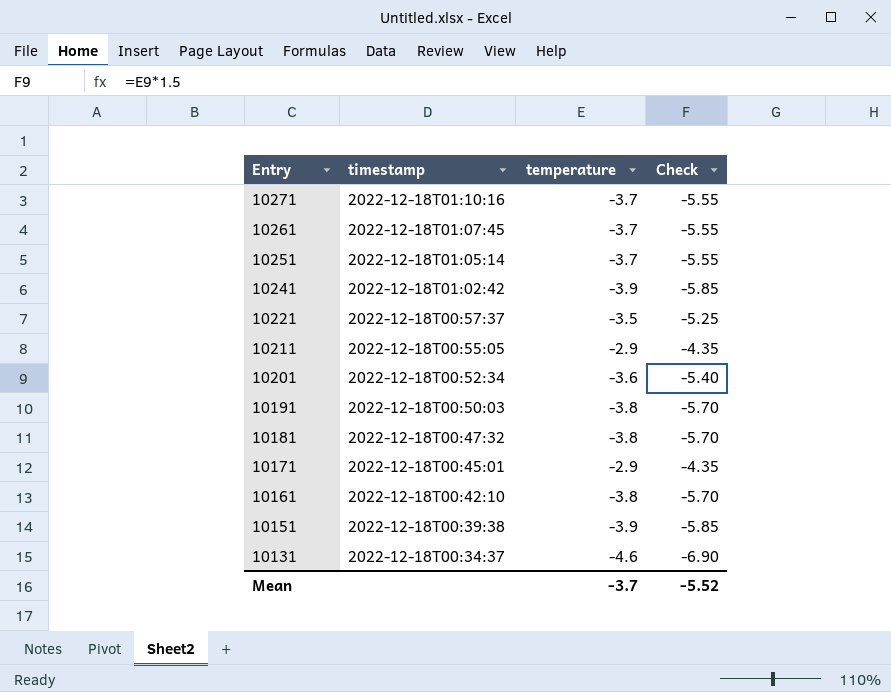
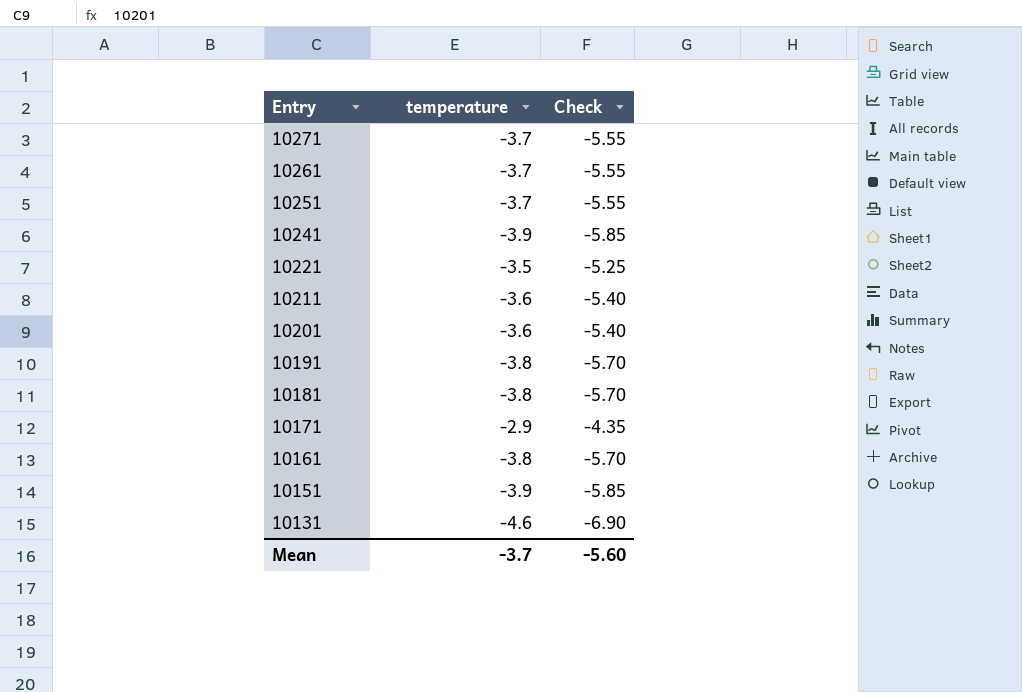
column timestamp | position: 2 -> none
10211 | temperature: -2.9 -> -3.6
10211 | Check: -4.35 -> -5.40
Mean | Check: -5.52 -> -5.60

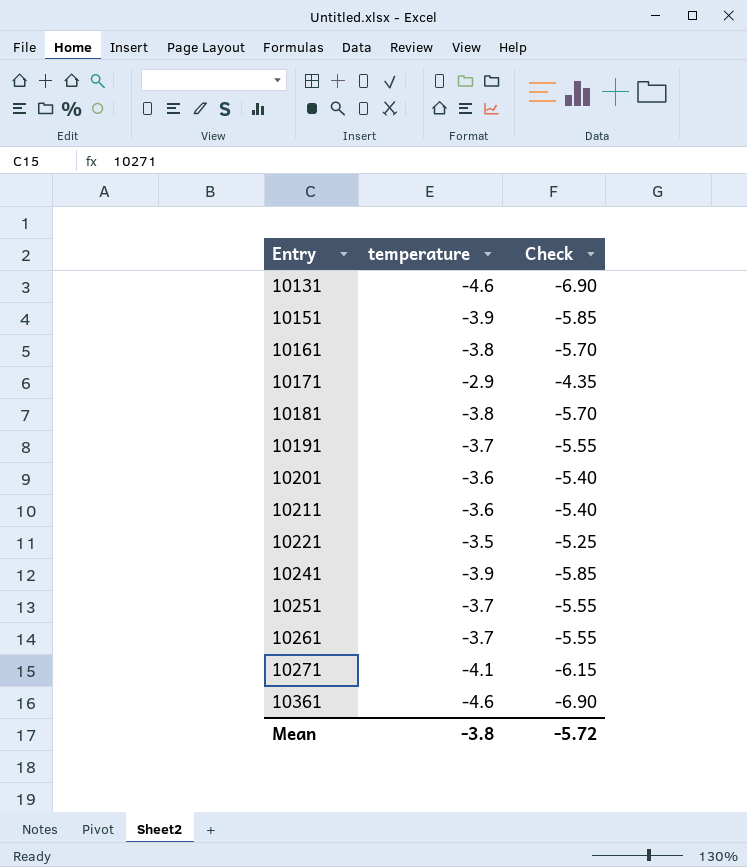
row order: Entry descending -> Entry ascending
10191 | temperature: -3.8 -> -3.7
10191 | Check: -5.70 -> -5.55
10271 | temperature: -3.7 -> -4.1
10271 | Check: -5.55 -> -6.15
row 10361: none -> -4.6 | -6.90
Mean | temperature: -3.7 -> -3.8
Mean | Check: -5.60 -> -5.72

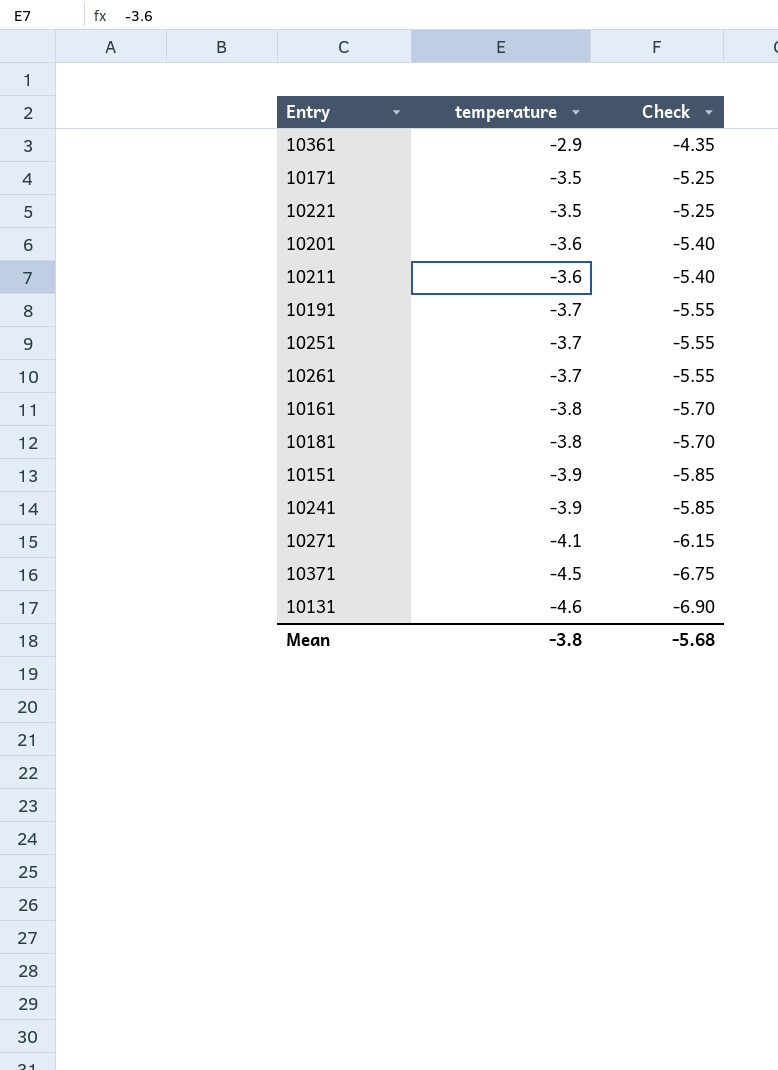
row order: Entry ascending -> temperature descending
10361 | temperature: -4.6 -> -2.9
10361 | Check: -6.90 -> -4.35
10171 | temperature: -2.9 -> -3.5
10171 | Check: -4.35 -> -5.25
row 10371: none -> -4.5 | -6.75
Mean | Check: -5.72 -> -5.68

